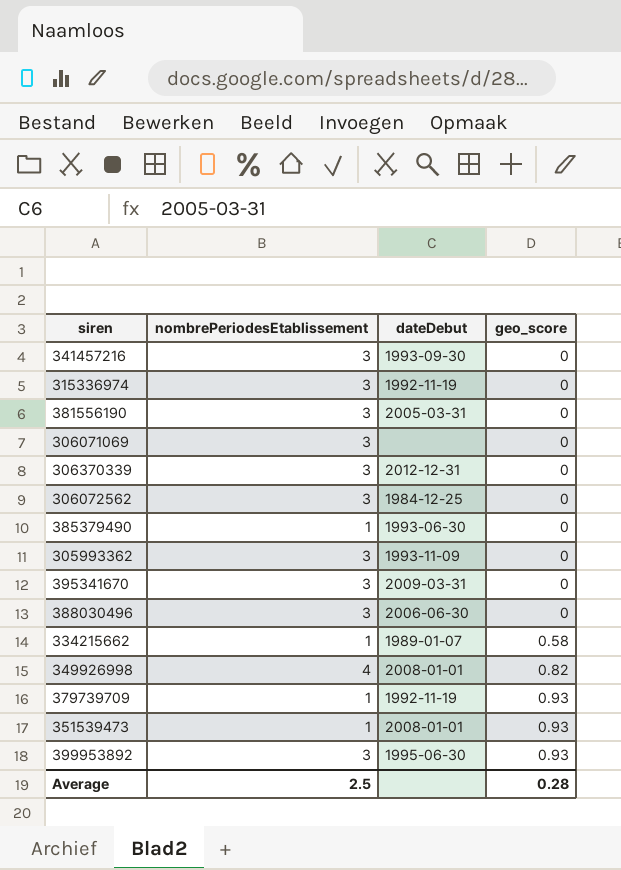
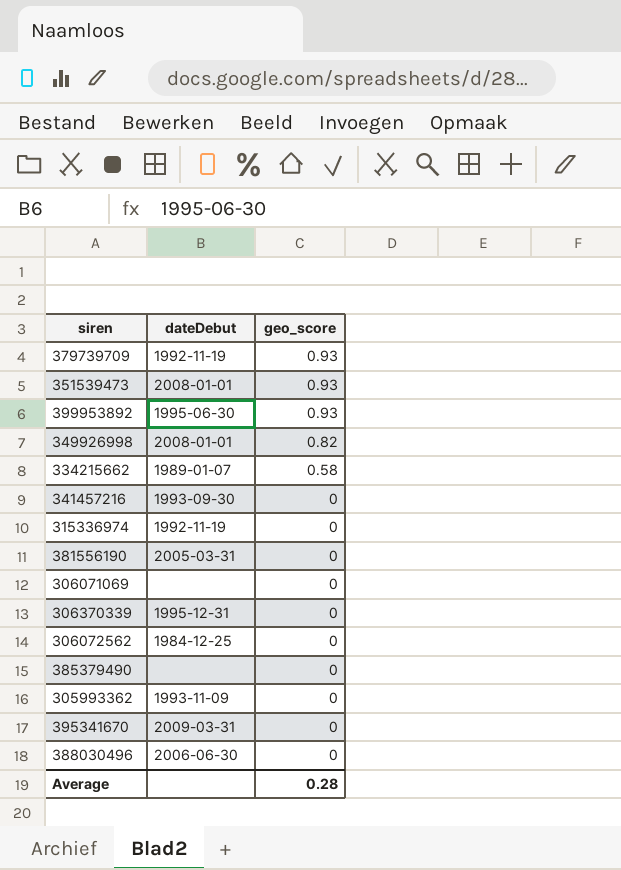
row order: geo_score ascending -> geo_score descending
column nombrePeriodesEtablissement | position: 2 -> none
306370339 | dateDebut: 2012-12-31 -> 1995-12-31
385379490 | dateDebut: 1993-06-30 -> none

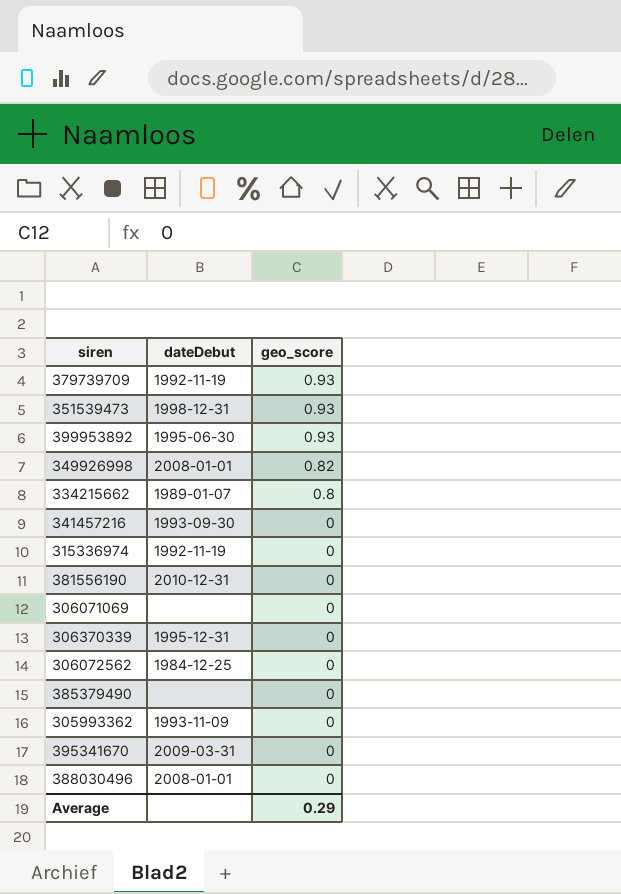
351539473 | dateDebut: 2008-01-01 -> 1998-12-31
334215662 | geo_score: 0.58 -> 0.8
381556190 | dateDebut: 2005-03-31 -> 2010-12-31
388030496 | dateDebut: 2006-06-30 -> 2008-01-01
Average | geo_score: 0.28 -> 0.29

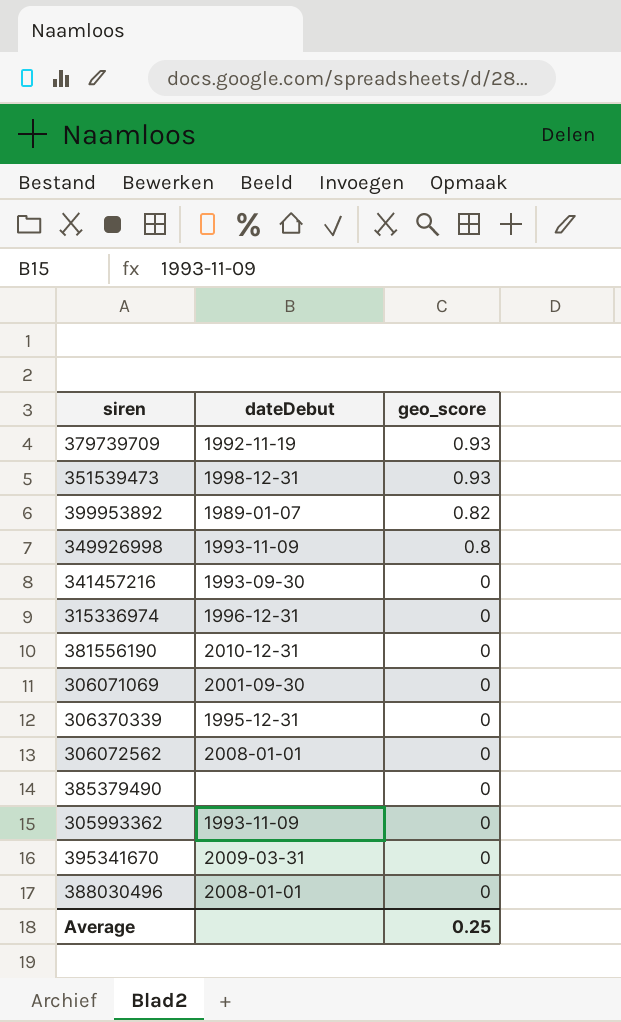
row 334215662: 1989-01-07 | 0.8 -> none
399953892 | dateDebut: 1995-06-30 -> 1989-01-07
399953892 | geo_score: 0.93 -> 0.82
349926998 | dateDebut: 2008-01-01 -> 1993-11-09
349926998 | geo_score: 0.82 -> 0.8
315336974 | dateDebut: 1992-11-19 -> 1996-12-31
306071069 | dateDebut: none -> 2001-09-30
306072562 | dateDebut: 1984-12-25 -> 2008-01-01
Average | geo_score: 0.29 -> 0.25

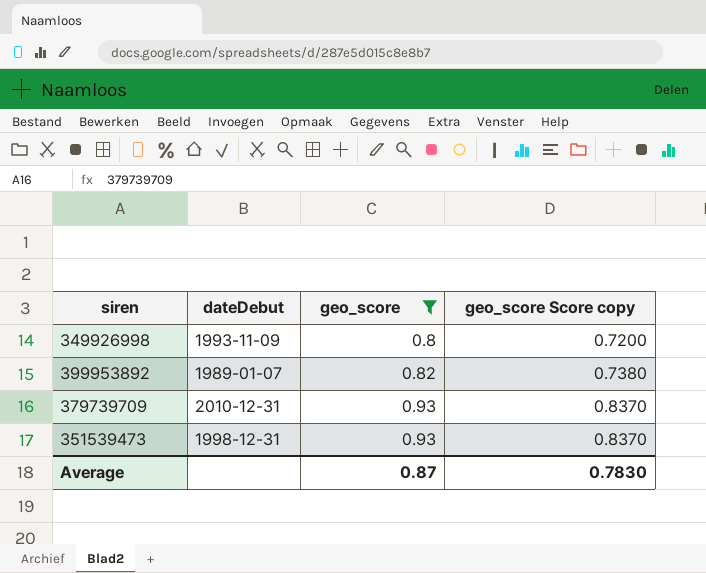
filter: none -> geo_score != 0
row order: geo_score descending -> geo_score ascending
column geo_score Score copy | formula: none -> [geo_score] * 0.9
379739709 | dateDebut: 1992-11-19 -> 2010-12-31
Average | geo_score: 0.25 -> 0.87

